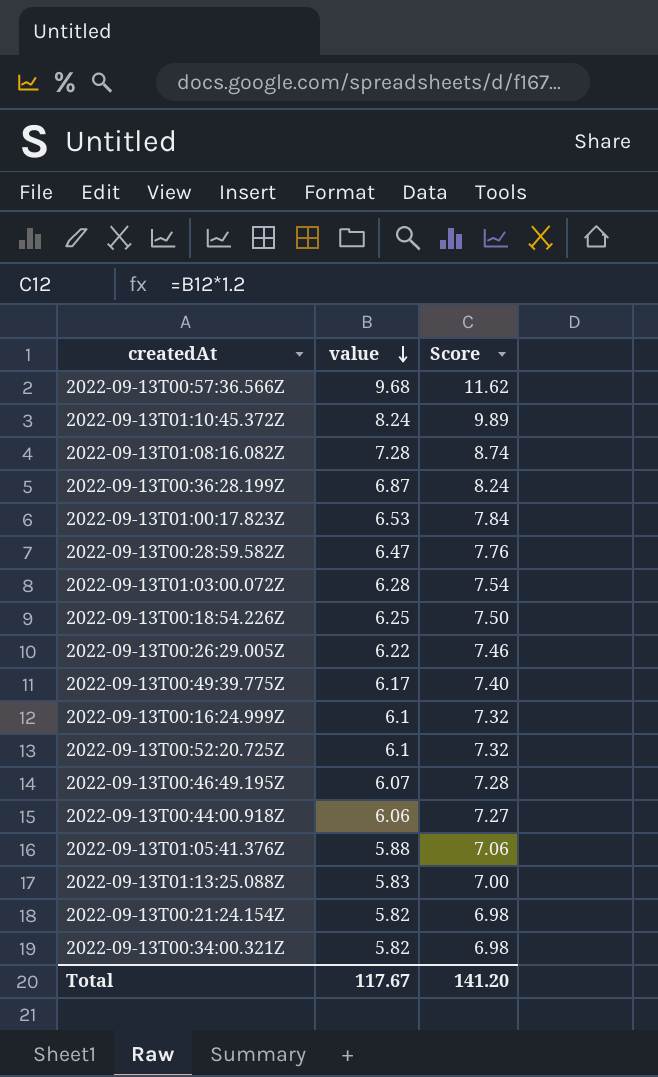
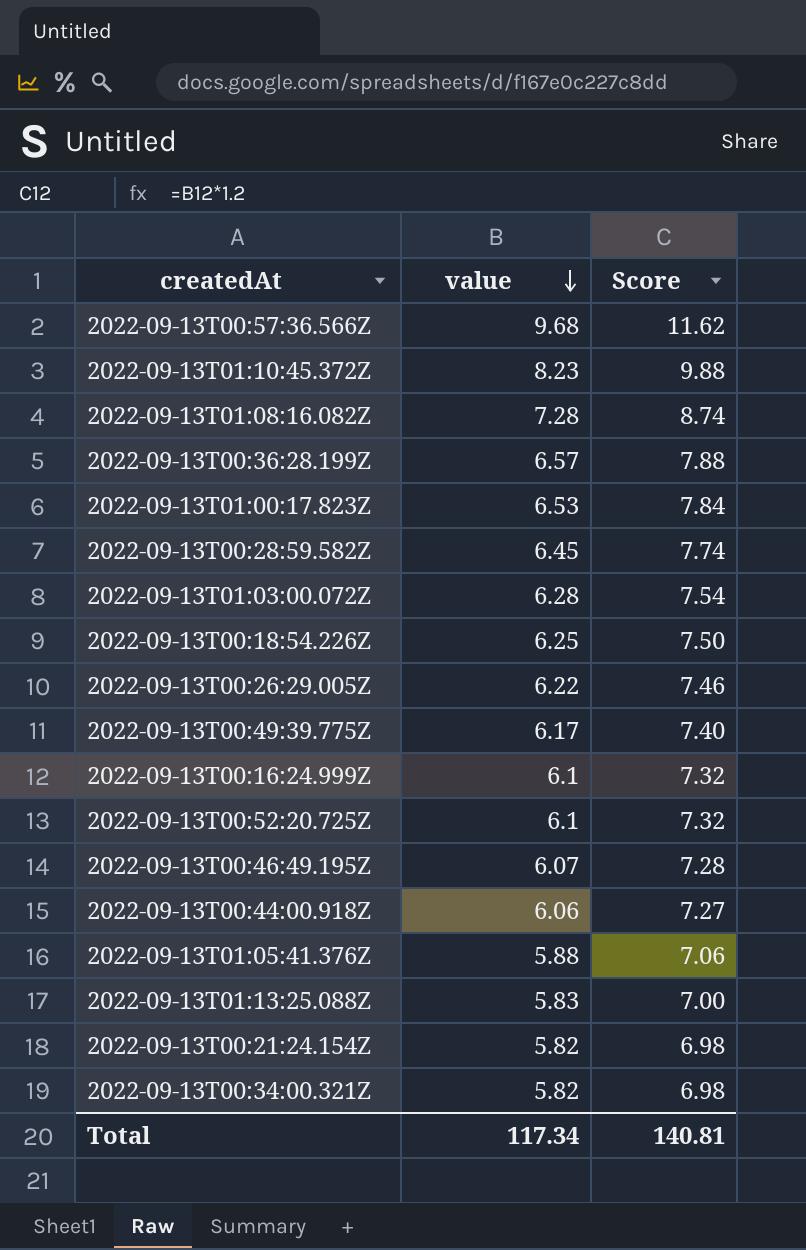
2022-09-13T01:10:45.372Z | value: 8.24 -> 8.23
2022-09-13T01:10:45.372Z | Score: 9.89 -> 9.88
2022-09-13T00:36:28.199Z | value: 6.87 -> 6.57
2022-09-13T00:36:28.199Z | Score: 8.24 -> 7.88
2022-09-13T00:28:59.582Z | value: 6.47 -> 6.45
2022-09-13T00:28:59.582Z | Score: 7.76 -> 7.74
Total | value: 117.67 -> 117.34
Total | Score: 141.20 -> 140.81

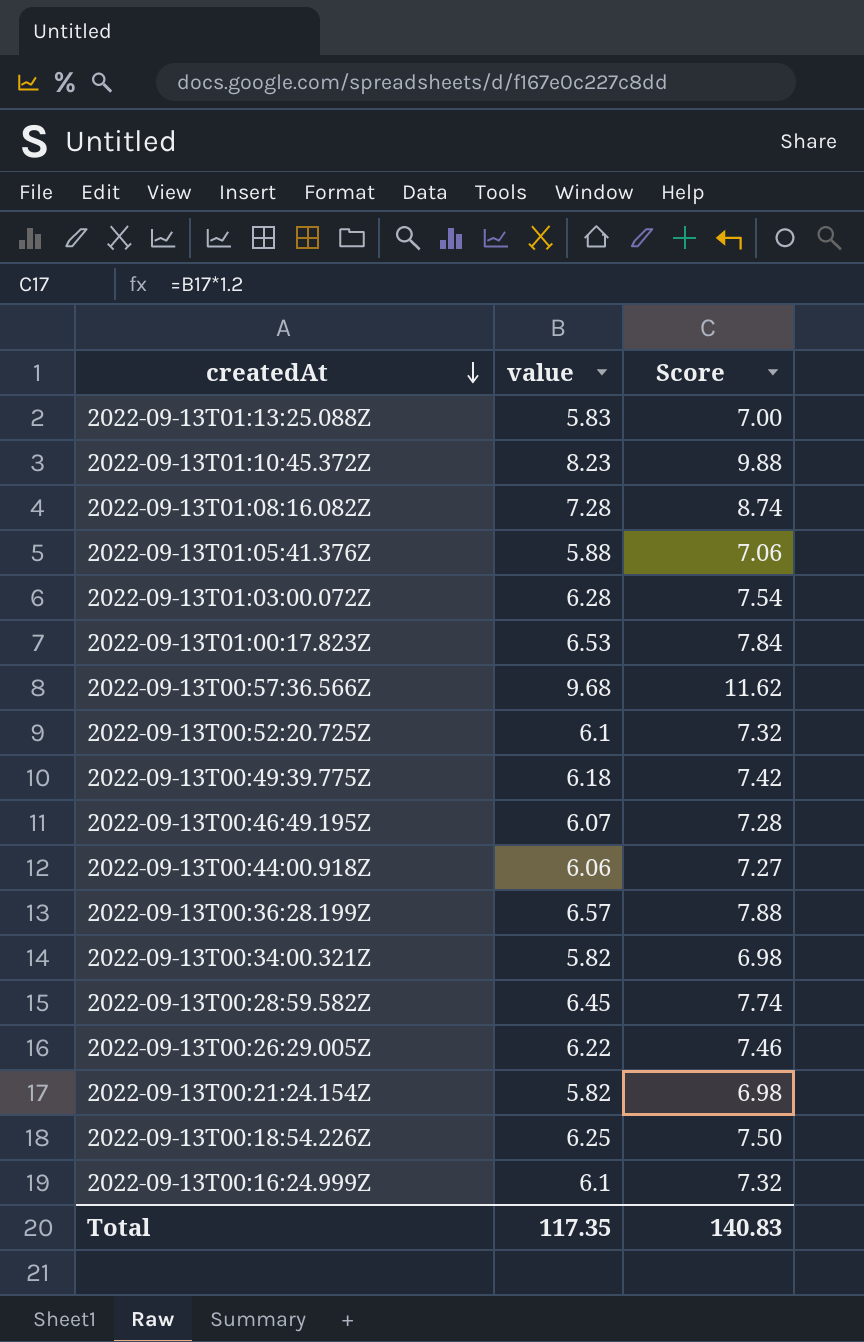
row order: value descending -> createdAt descending
2022-09-13T00:49:39.775Z | value: 6.17 -> 6.18
2022-09-13T00:49:39.775Z | Score: 7.40 -> 7.42
Total | value: 117.34 -> 117.35
Total | Score: 140.81 -> 140.83

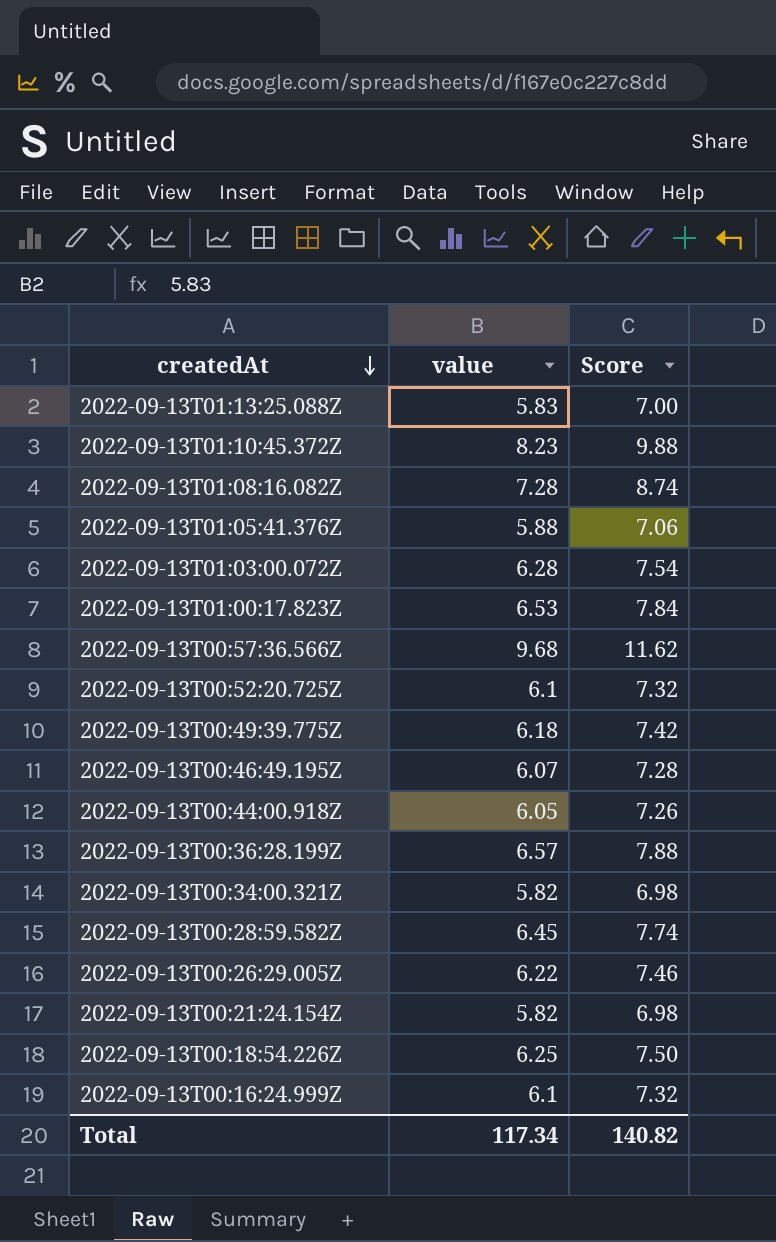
2022-09-13T00:44:00.918Z | value: 6.06 -> 6.05
2022-09-13T00:44:00.918Z | Score: 7.27 -> 7.26
Total | value: 117.35 -> 117.34
Total | Score: 140.83 -> 140.82

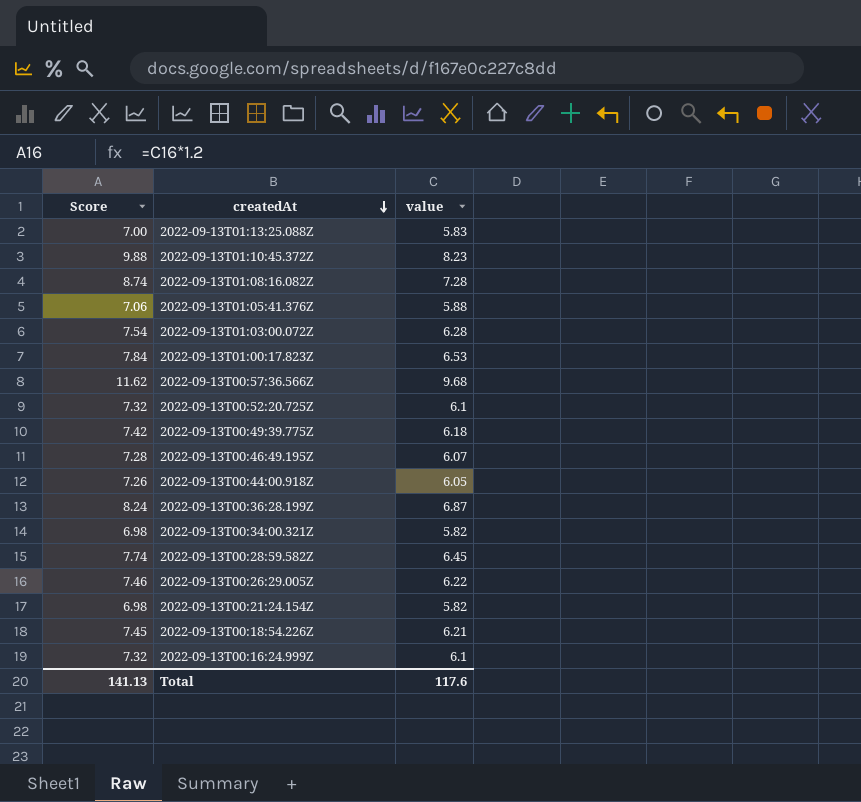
column Score | position: 3 -> 1
2022-09-13T00:36:28.199Z | Score: 7.88 -> 8.24
2022-09-13T00:36:28.199Z | value: 6.57 -> 6.87
2022-09-13T00:18:54.226Z | Score: 7.50 -> 7.45
2022-09-13T00:18:54.226Z | value: 6.25 -> 6.21
Total | Score: 140.82 -> 141.13
Total | value: 117.34 -> 117.6

